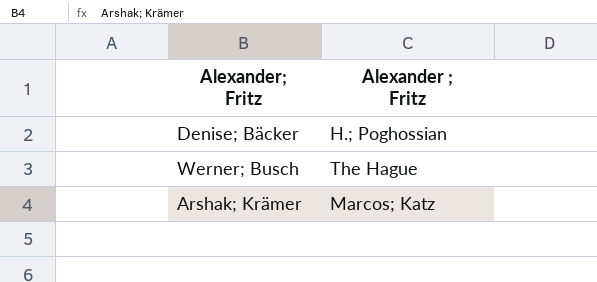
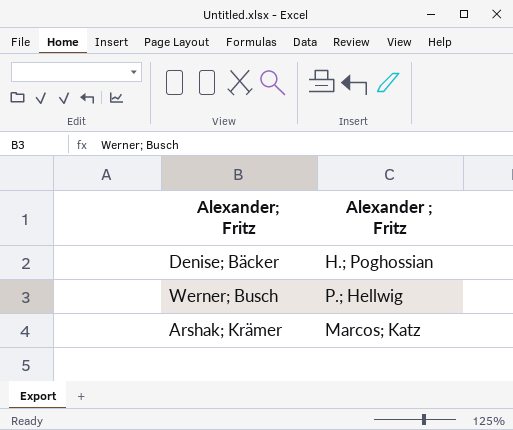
Werner; Busch | Alexander ; Fritz: The Hague -> P.; Hellwig

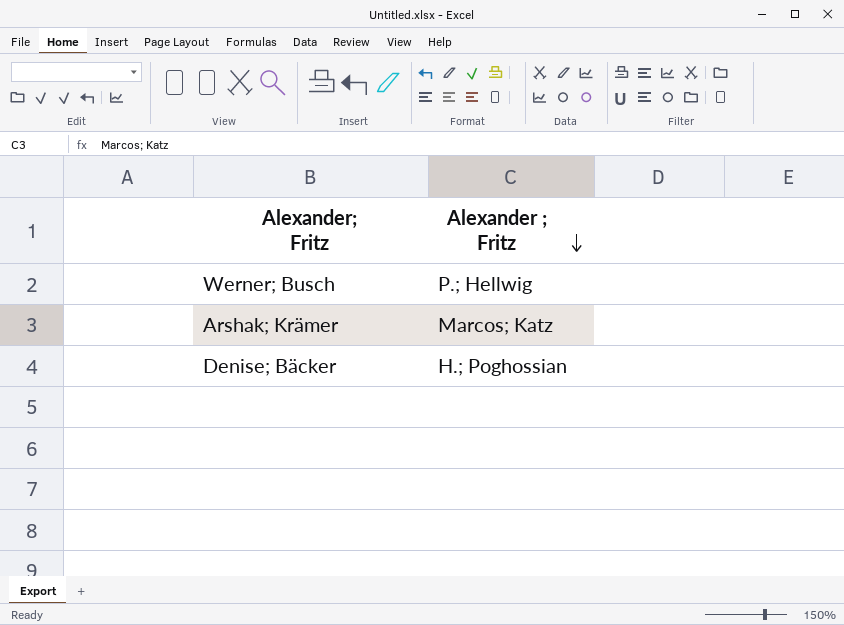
row order: none -> Alexander ; Fritz descending

